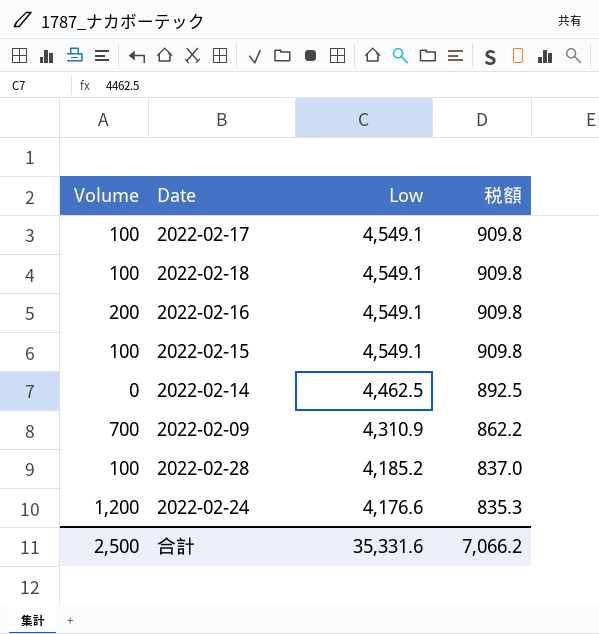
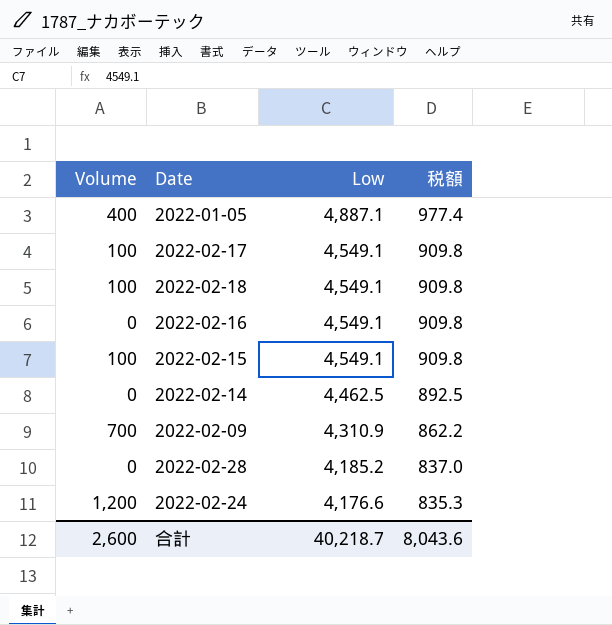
row 2022-01-05: none -> 400 | 4,887.1 | 977.4
2022-02-16 | Volume: 200 -> 0
2022-02-28 | Volume: 100 -> 0
合計 | Volume: 2,500 -> 2,600
合計 | Low: 35,331.6 -> 40,218.7
合計 | 税額: 7,066.2 -> 8,043.6

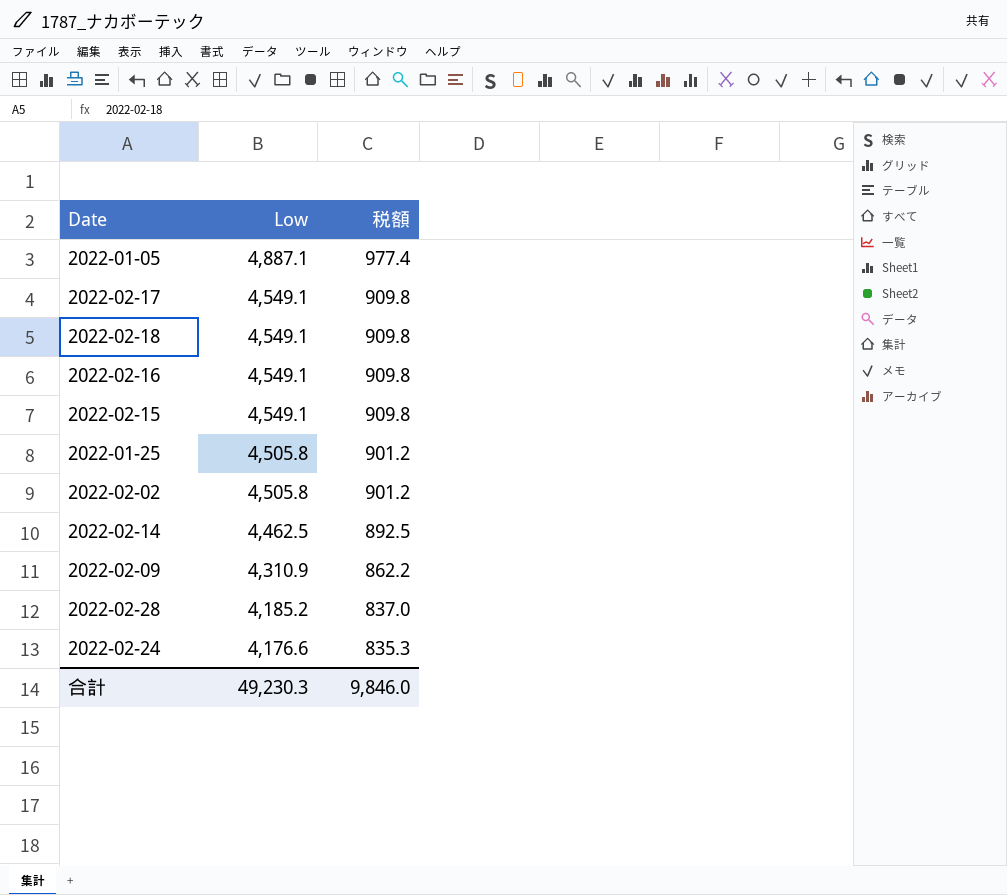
column Volume | position: 1 -> none
row 2022-01-25: none -> 4,505.8 | 901.2
row 2022-02-02: none -> 4,505.8 | 901.2
合計 | Low: 40,218.7 -> 49,230.3
合計 | 税額: 8,043.6 -> 9,846.0

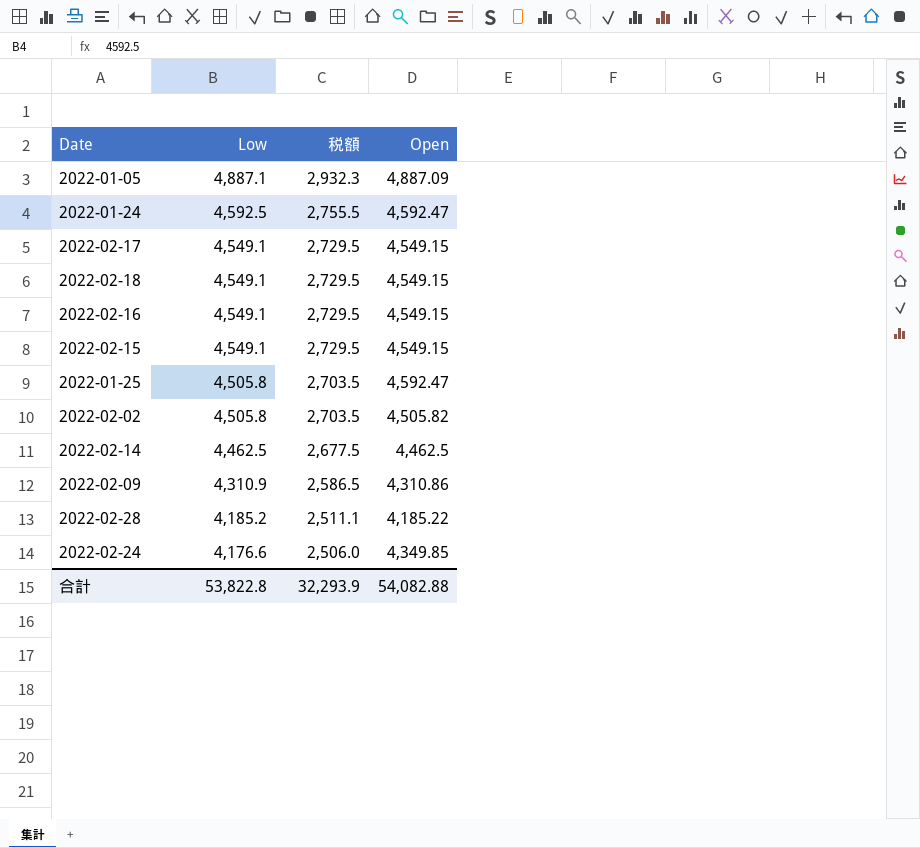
column 税額 | formula: [Low] * 0.2 -> [Low] * 0.6
column Open | position: none -> 4
row 2022-01-24: none -> 4,592.5 | 2,755.5 | 4,592.47
合計 | Low: 49,230.3 -> 53,822.8
合計 | 税額: 9,846.0 -> 32,293.9

